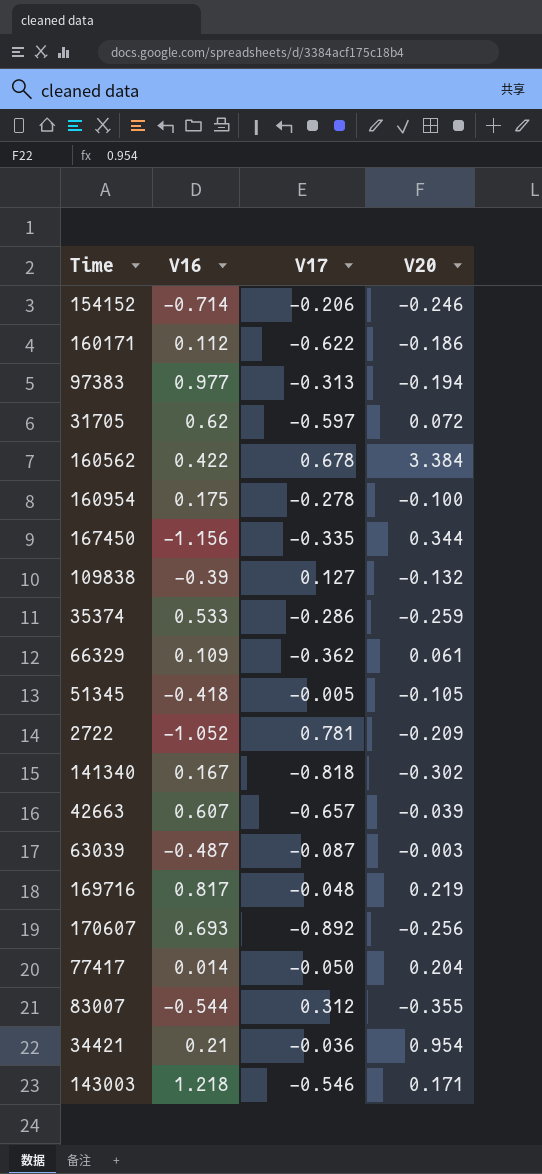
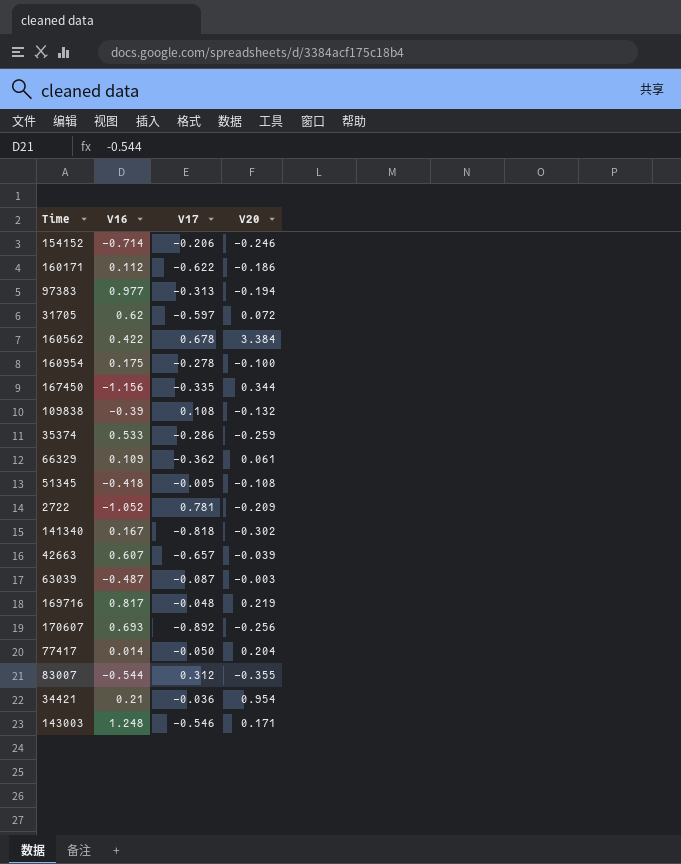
109838 | V17: 0.127 -> 0.108
51345 | V20: -0.105 -> -0.108
143003 | V16: 1.218 -> 1.248

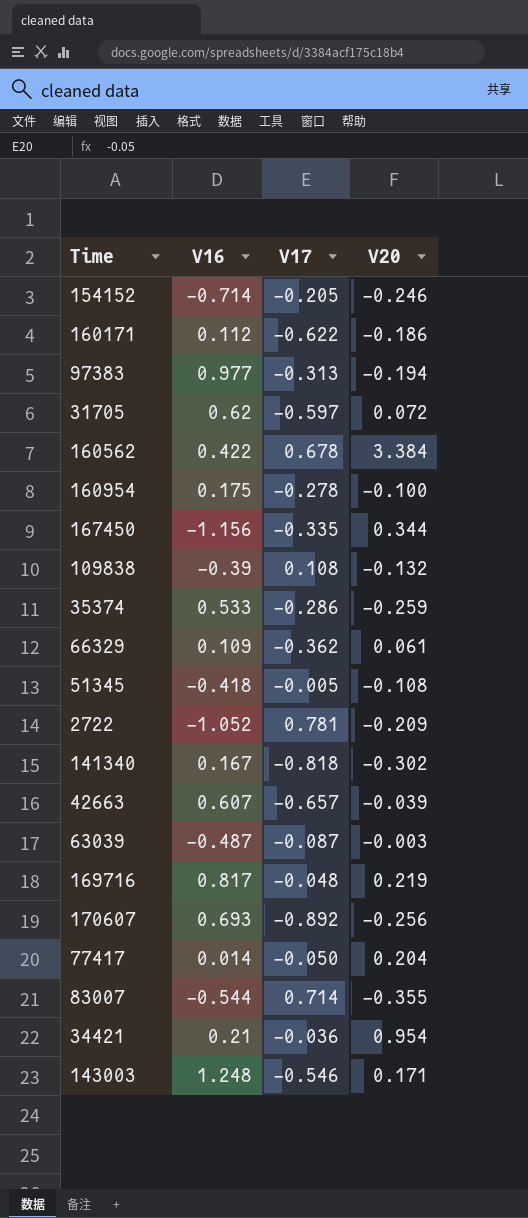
154152 | V17: -0.206 -> -0.205
83007 | V17: 0.312 -> 0.714

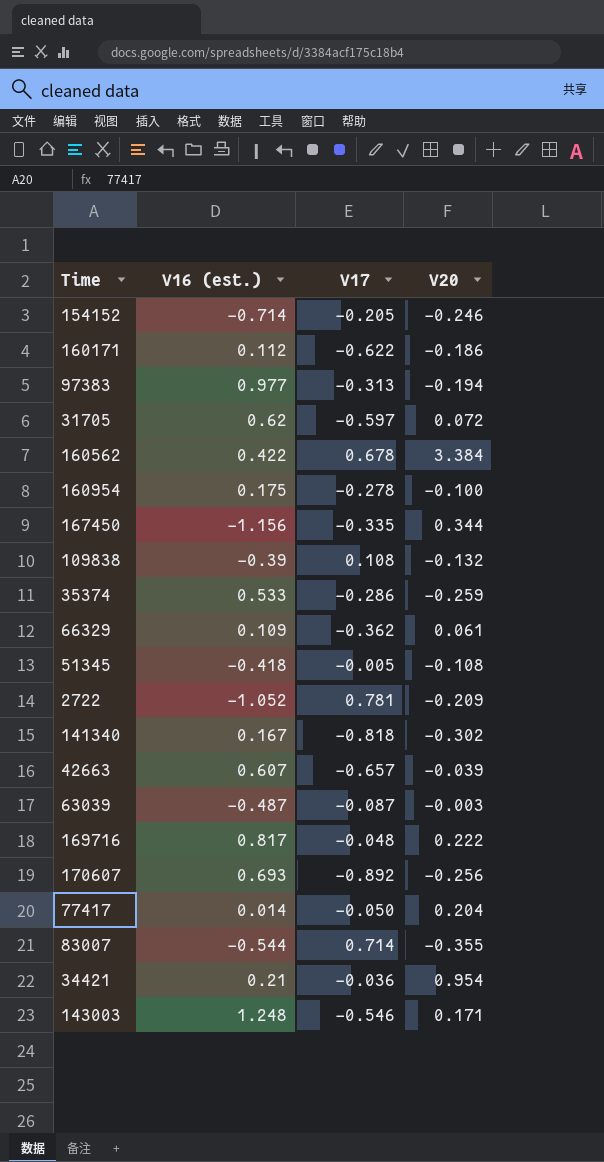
column name: V16 -> V16 (est.)
169716 | V20: 0.219 -> 0.222

